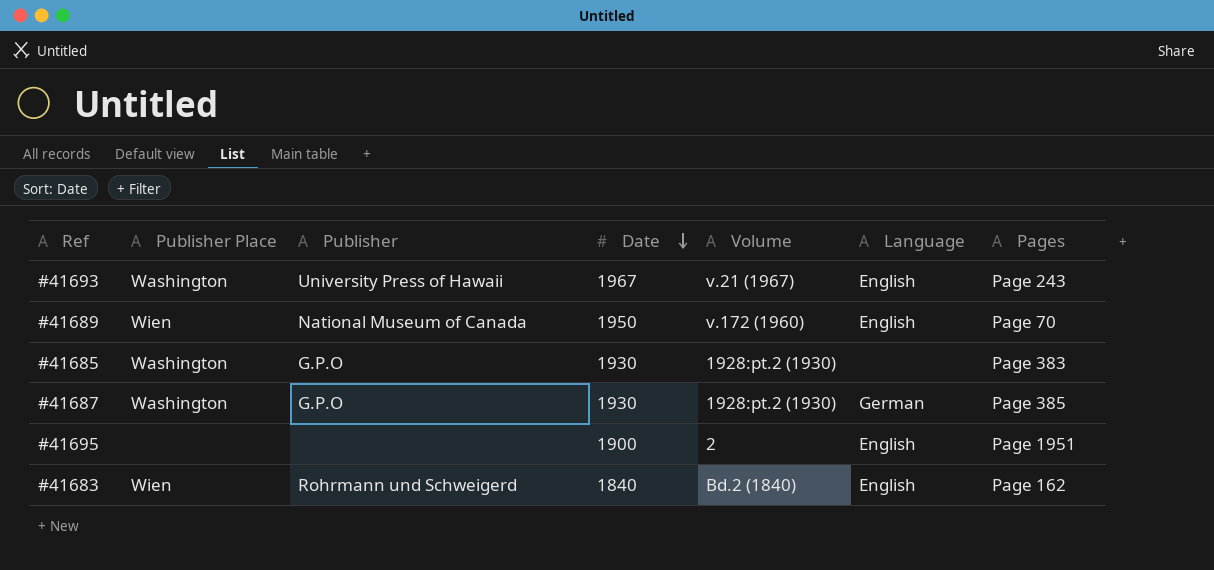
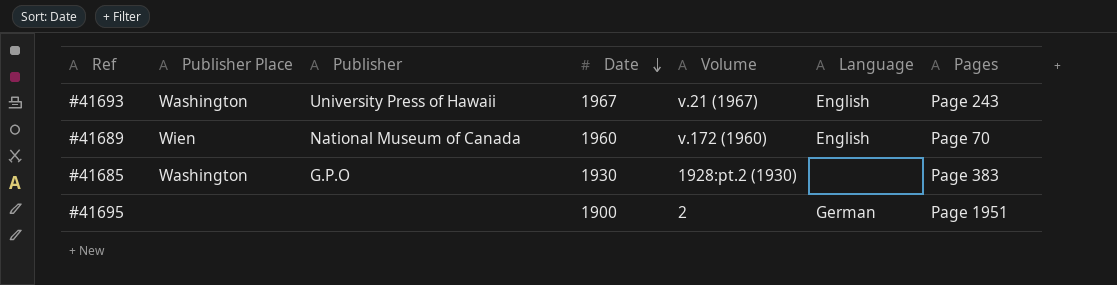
row #41687: Washington | G.P.O | 1930 | 1928:pt.2 (1930) | German | Page 385 -> none
row #41683: Wien | Rohrmann und Schweigerd | 1840 | Bd.2 (1840) | English | Page 162 -> none
#41689 | Date: 1950 -> 1960
#41695 | Language: English -> German

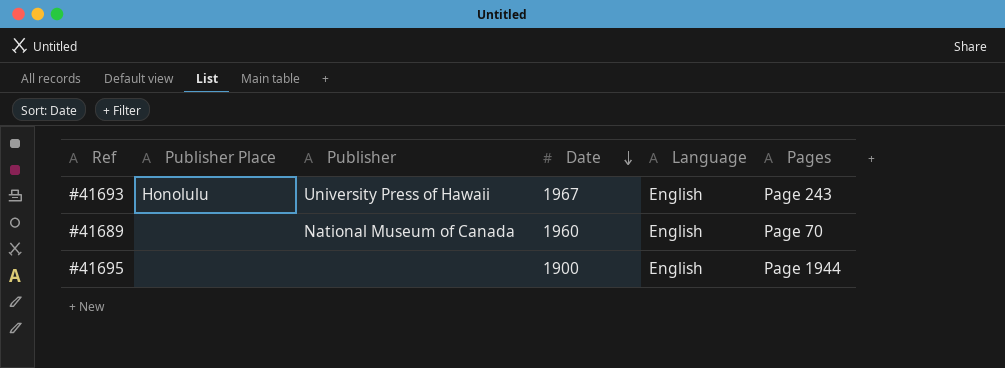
column Volume | position: 5 -> none
row #41685: Washington | G.P.O | 1930 | 1928:pt.2 (1930) | none | Page 383 -> none
#41693 | Publisher Place: Washington -> Honolulu
#41689 | Publisher Place: Wien -> none
#41695 | Language: German -> English
#41695 | Pages: Page 1951 -> Page 1944

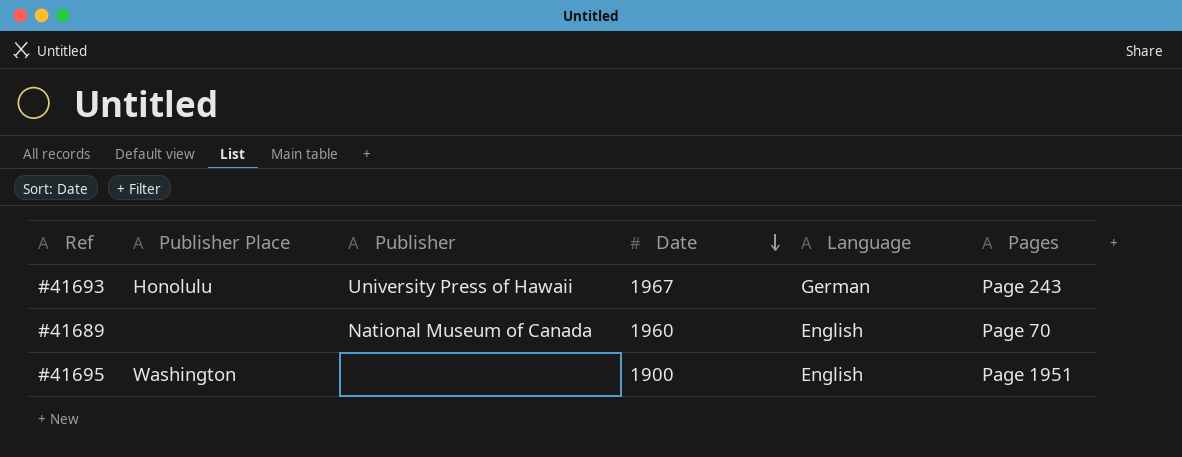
#41693 | Language: English -> German
#41695 | Publisher Place: none -> Washington
#41695 | Pages: Page 1944 -> Page 1951

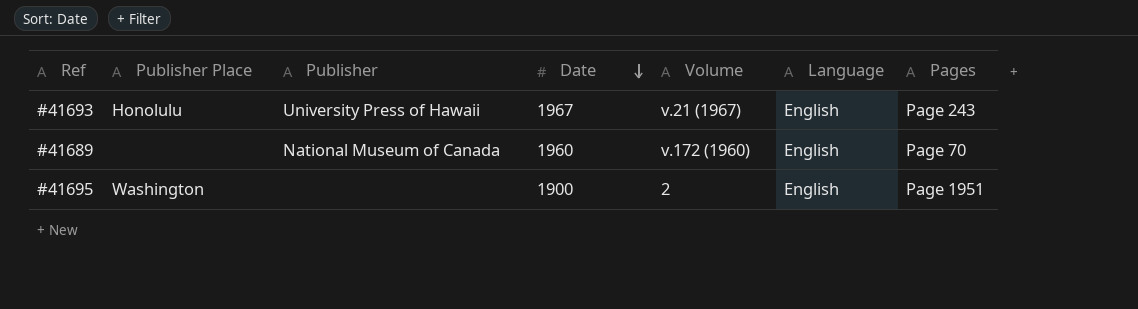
column Volume | position: none -> 5
#41693 | Language: German -> English

